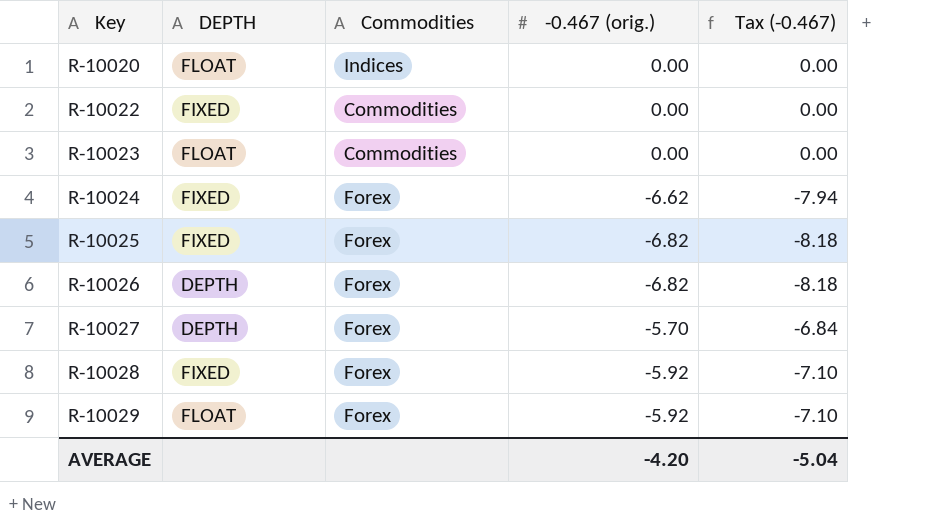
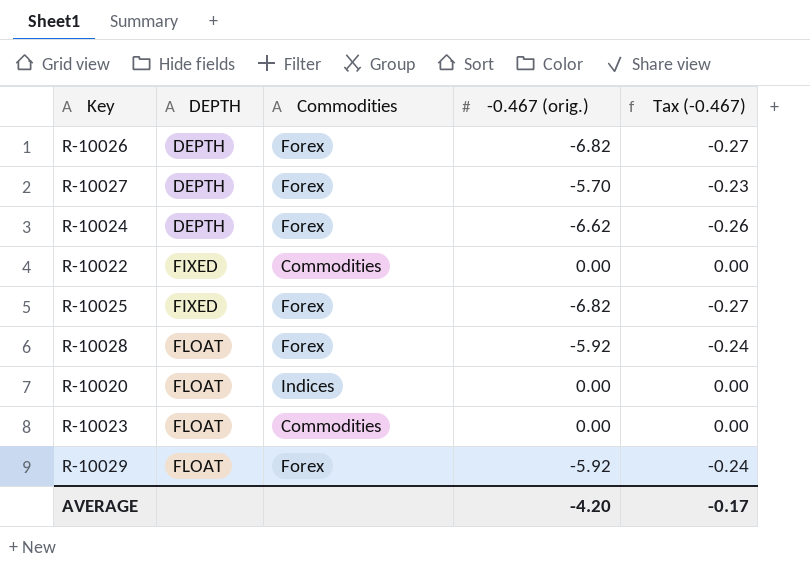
row order: Key ascending -> DEPTH ascending
column Tax (-0.467) | formula: [-0.467 (orig.)] * 1.2 -> [-0.467 (orig.)] * 0.04
R-10024 | DEPTH: FIXED -> DEPTH
R-10028 | DEPTH: FIXED -> FLOAT
AVERAGE | Tax (-0.467): -5.04 -> -0.17

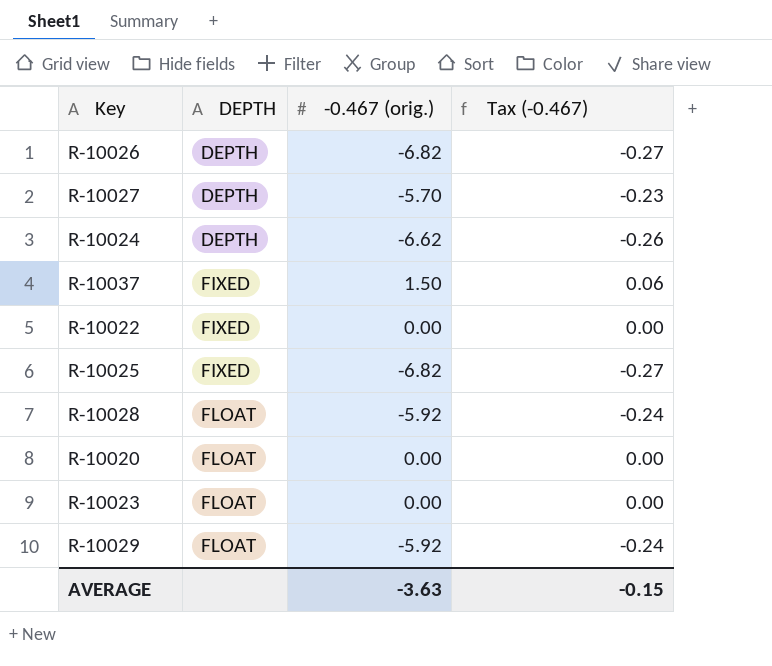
column Commodities | position: 3 -> none
row R-10037: none -> FIXED | 1.50 | 0.06
AVERAGE | -0.467 (orig.): -4.20 -> -3.63
AVERAGE | Tax (-0.467): -0.17 -> -0.15

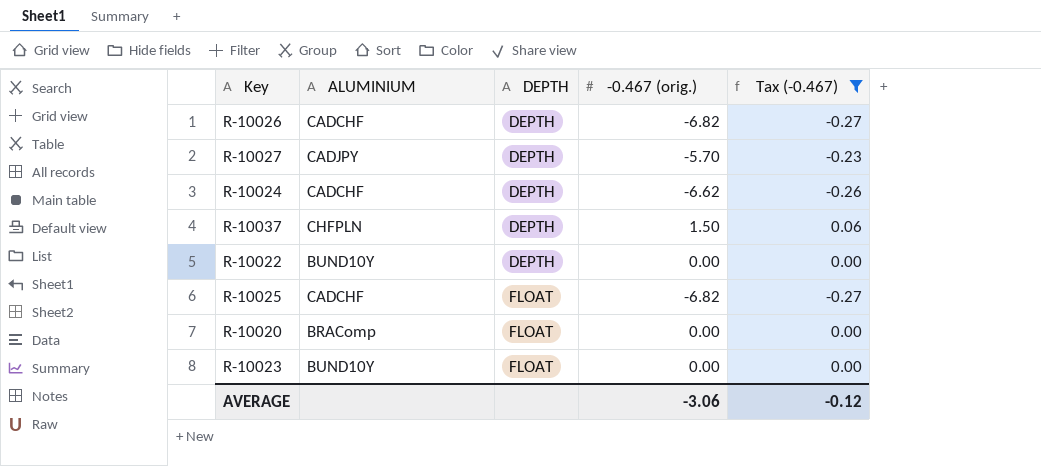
filter: none -> Tax (-0.467) != -0.24
column ALUMINIUM | position: none -> 2
R-10037 | DEPTH: FIXED -> DEPTH
R-10022 | DEPTH: FIXED -> DEPTH
R-10025 | DEPTH: FIXED -> FLOAT
AVERAGE | -0.467 (orig.): -3.63 -> -3.06
AVERAGE | Tax (-0.467): -0.15 -> -0.12

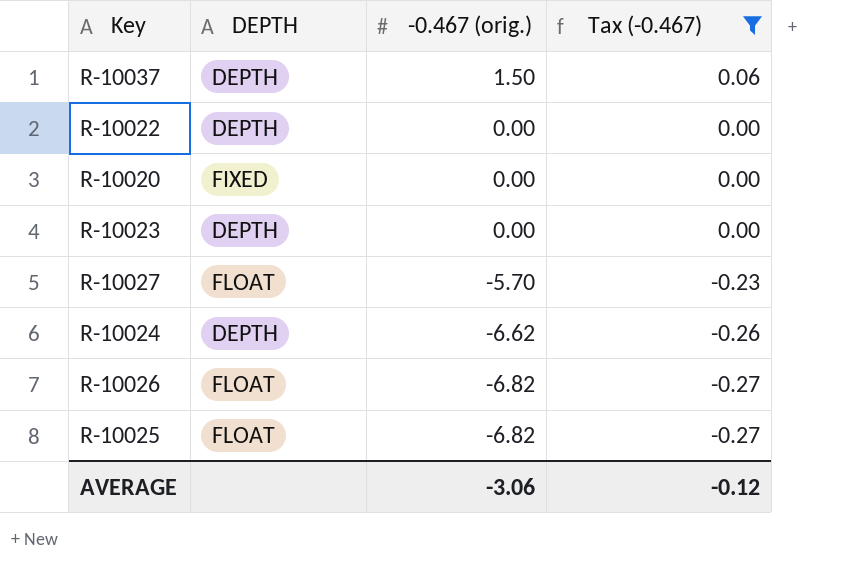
row order: DEPTH ascending -> -0.467 (orig.) descending
column ALUMINIUM | position: 2 -> none
R-10020 | DEPTH: FLOAT -> FIXED
R-10023 | DEPTH: FLOAT -> DEPTH
R-10027 | DEPTH: DEPTH -> FLOAT
R-10026 | DEPTH: DEPTH -> FLOAT

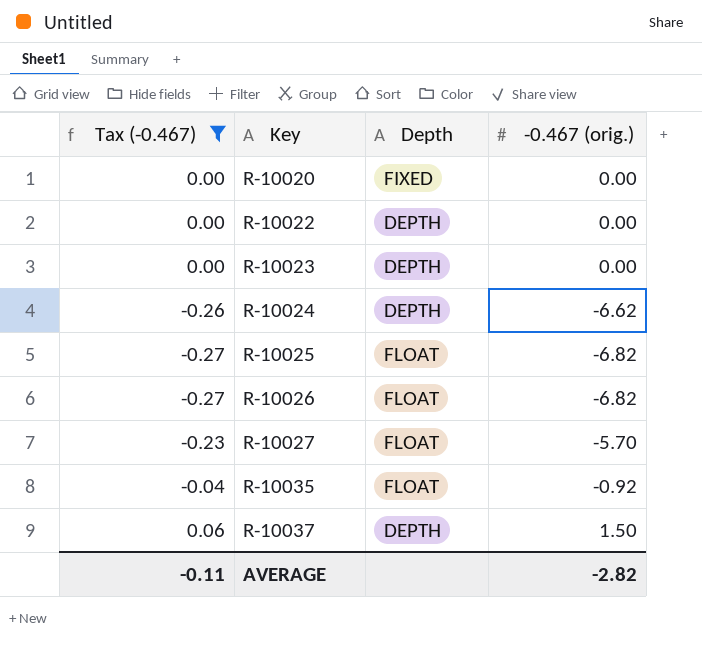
row order: -0.467 (orig.) descending -> Key ascending
column Tax (-0.467) | position: 4 -> 1
column name: DEPTH -> Depth
row R-10035: none -> -0.04 | FLOAT | -0.92
AVERAGE | Tax (-0.467): -0.12 -> -0.11
AVERAGE | -0.467 (orig.): -3.06 -> -2.82

